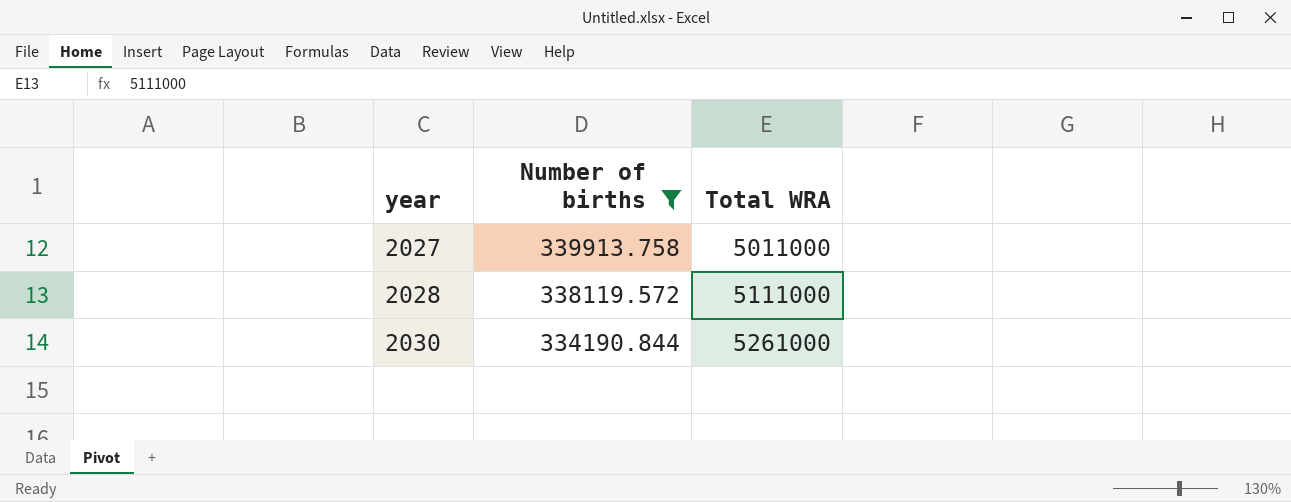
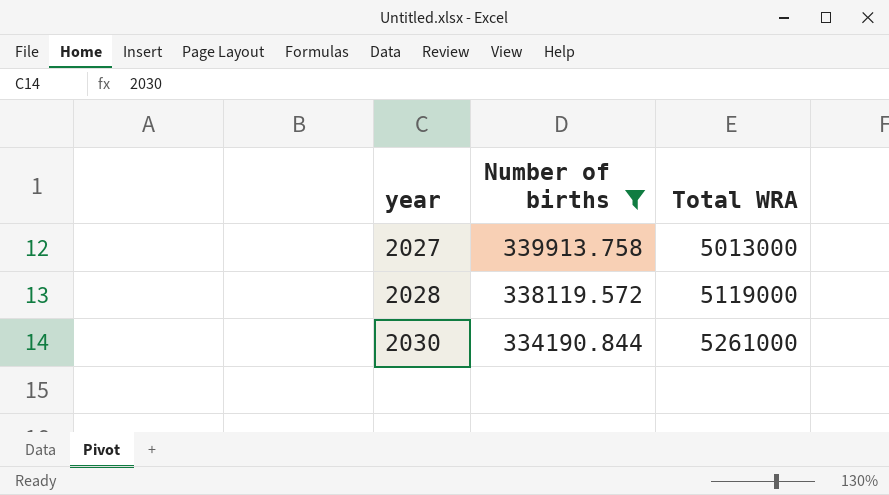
2027 | Total WRA: 5011000 -> 5013000
2028 | Total WRA: 5111000 -> 5119000

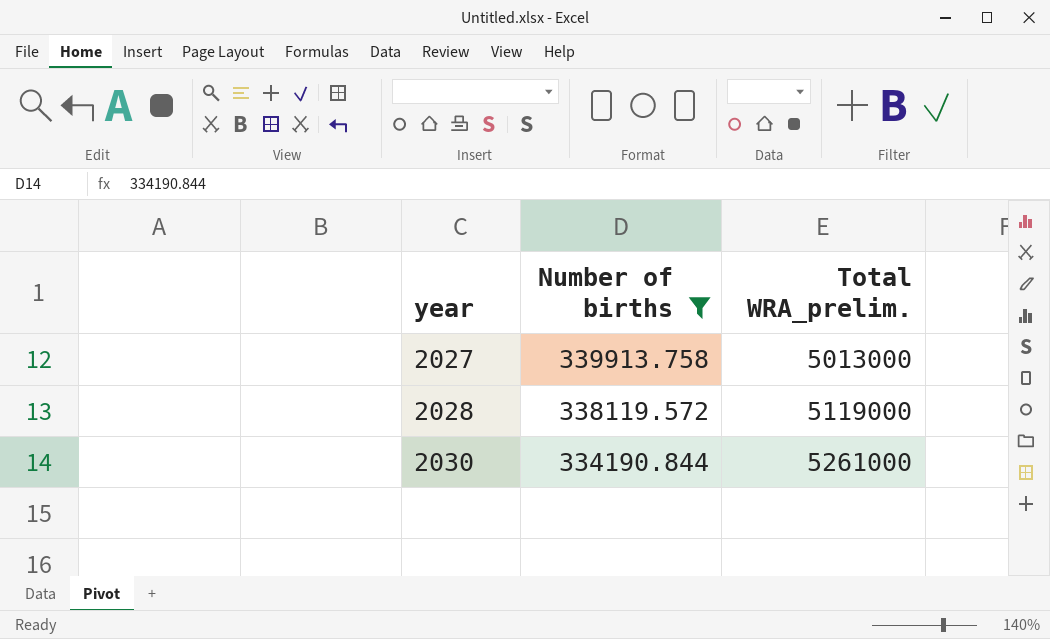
column name: Total WRA -> Total WRA_prelim.

